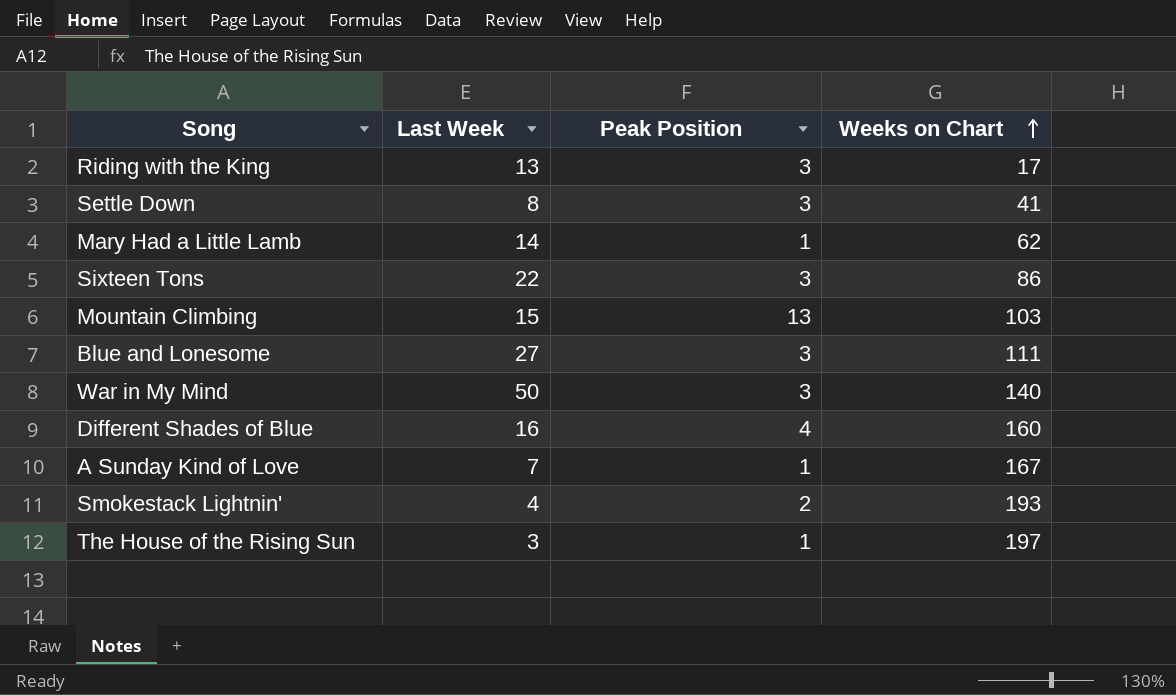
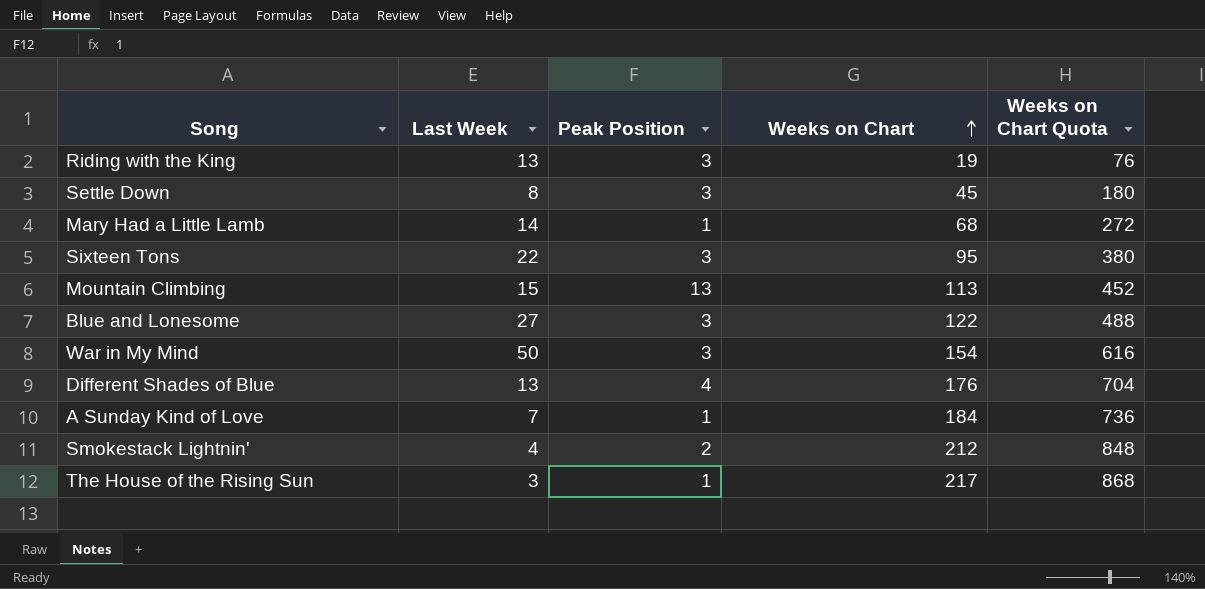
column Weeks on Chart Quota | formula: none -> [Weeks on Chart] * 4
Riding with the King | Weeks on Chart: 17 -> 19
Settle Down | Weeks on Chart: 41 -> 45
Mary Had a Little Lamb | Weeks on Chart: 62 -> 68
Sixteen Tons | Weeks on Chart: 86 -> 95
Mountain Climbing | Weeks on Chart: 103 -> 113
Blue and Lonesome | Weeks on Chart: 111 -> 122
War in My Mind | Weeks on Chart: 140 -> 154
Different Shades of Blue | Last Week: 16 -> 13
Different Shades of Blue | Weeks on Chart: 160 -> 176
A Sunday Kind of Love | Weeks on Chart: 167 -> 184
Smokestack Lightnin' | Weeks on Chart: 193 -> 212
The House of the Rising Sun | Weeks on Chart: 197 -> 217

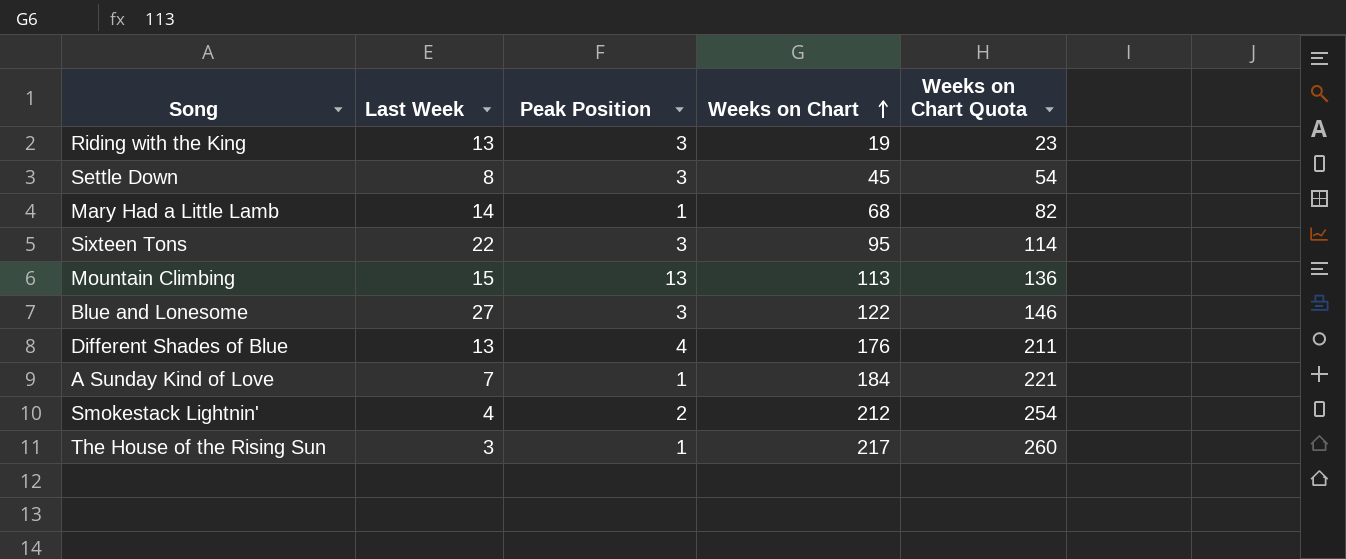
column Weeks on Chart Quota | formula: [Weeks on Chart] * 4 -> [Weeks on Chart] * 1.2
row War in My Mind: 50 | 3 | 154 | 616 -> none

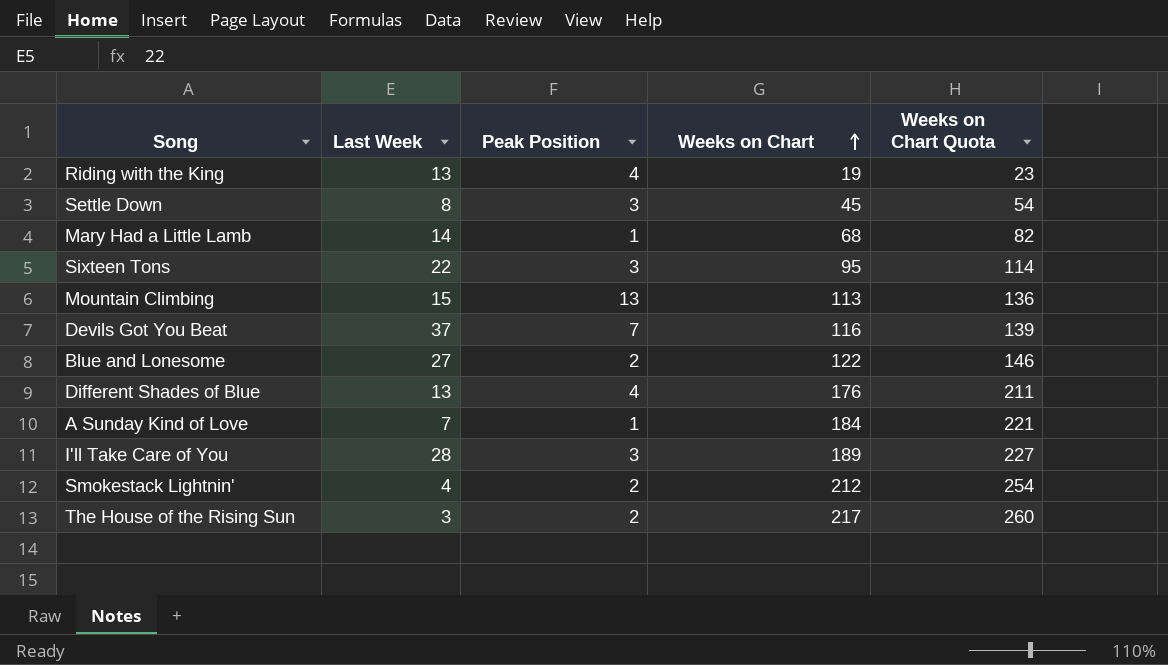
Riding with the King | Peak Position: 3 -> 4
row Devils Got You Beat: none -> 37 | 7 | 116 | 139
Blue and Lonesome | Peak Position: 3 -> 2
row I'll Take Care of You: none -> 28 | 3 | 189 | 227
The House of the Rising Sun | Peak Position: 1 -> 2

